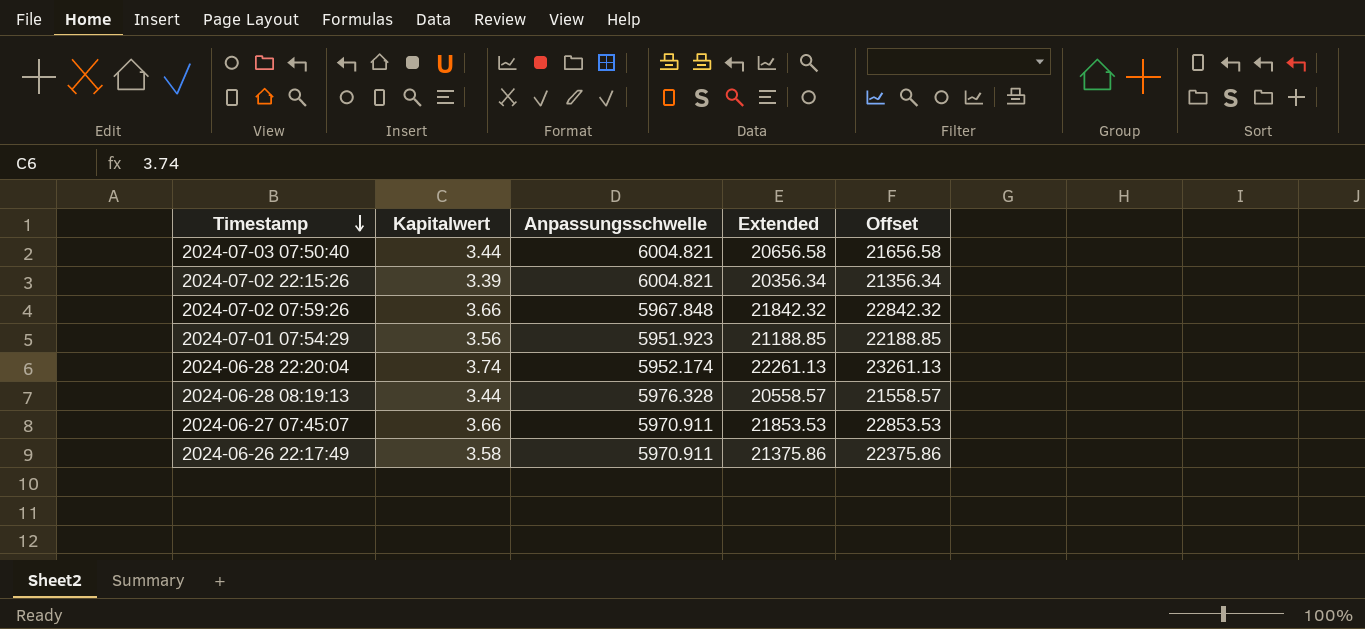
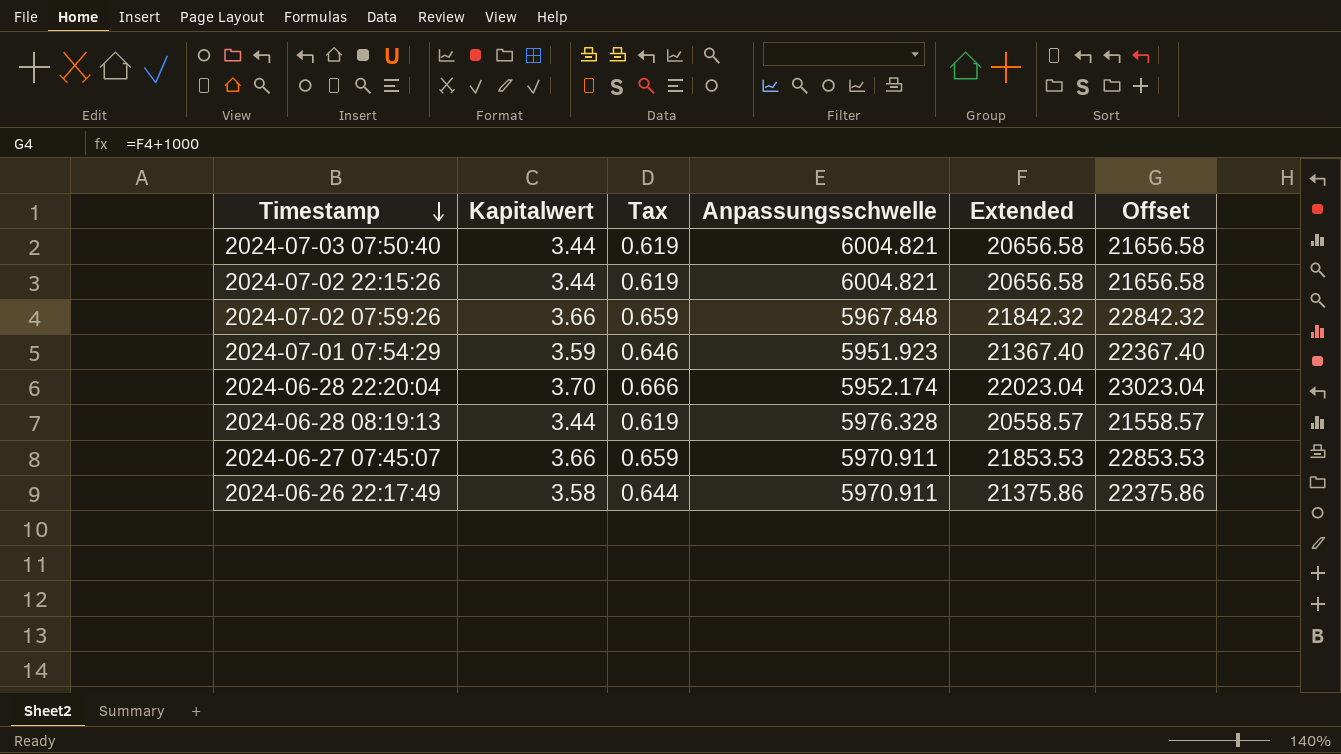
column Tax | formula: none -> [Kapitalwert] * 0.18
2024-07-02 22:15:26 | Kapitalwert: 3.39 -> 3.44
2024-07-02 22:15:26 | Extended: 20356.34 -> 20656.58
2024-07-02 22:15:26 | Offset: 21356.34 -> 21656.58
2024-07-01 07:54:29 | Kapitalwert: 3.56 -> 3.59
2024-07-01 07:54:29 | Extended: 21188.85 -> 21367.40
2024-07-01 07:54:29 | Offset: 22188.85 -> 22367.40
2024-06-28 22:20:04 | Kapitalwert: 3.74 -> 3.70
2024-06-28 22:20:04 | Extended: 22261.13 -> 22023.04
2024-06-28 22:20:04 | Offset: 23261.13 -> 23023.04

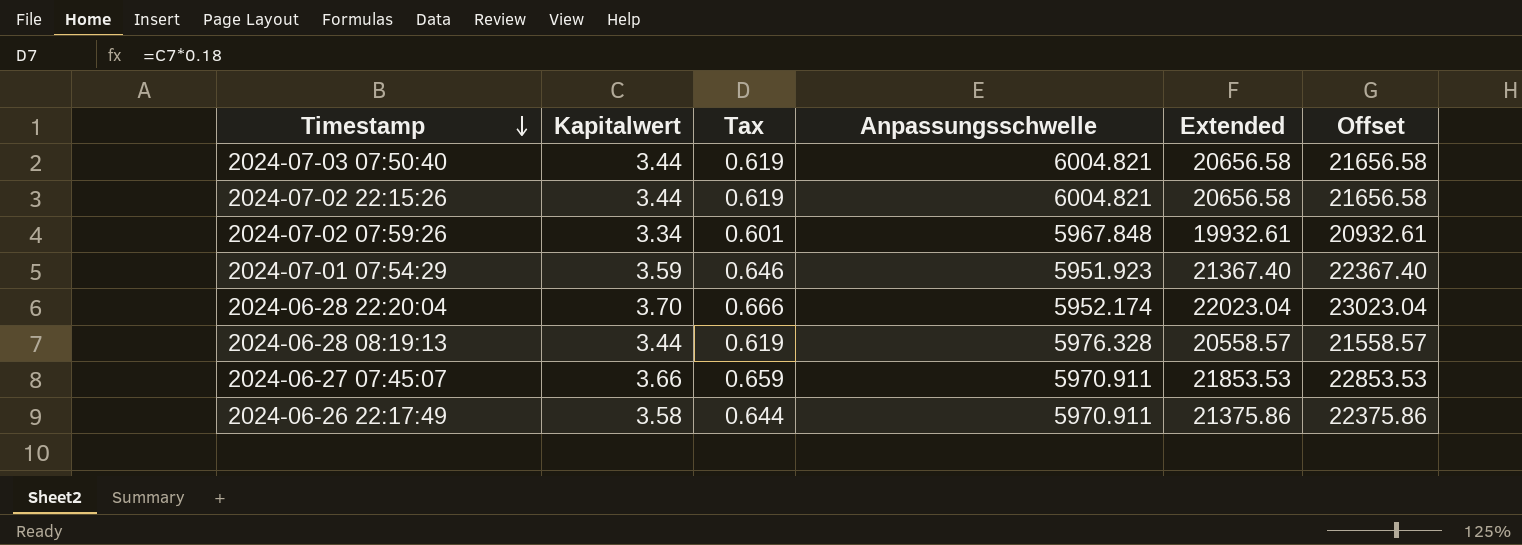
2024-07-02 07:59:26 | Kapitalwert: 3.66 -> 3.34
2024-07-02 07:59:26 | Tax: 0.659 -> 0.601
2024-07-02 07:59:26 | Extended: 21842.32 -> 19932.61
2024-07-02 07:59:26 | Offset: 22842.32 -> 20932.61

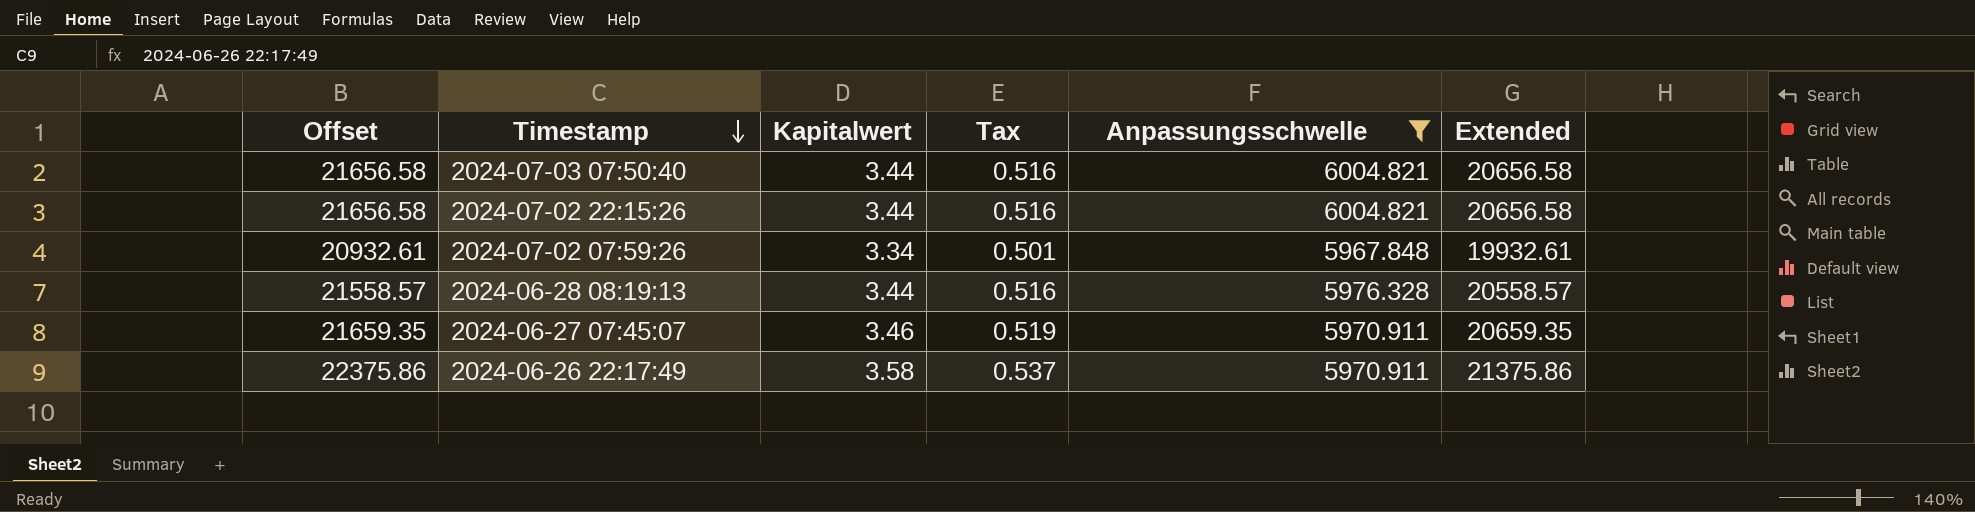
filter: none -> Anpassungsschwelle >= 5967.848
column Offset | position: 6 -> 1
column Tax | formula: [Kapitalwert] * 0.18 -> [Kapitalwert] * 0.15
2024-06-27 07:45:07 | Offset: 22853.53 -> 21659.35
2024-06-27 07:45:07 | Kapitalwert: 3.66 -> 3.46
2024-06-27 07:45:07 | Extended: 21853.53 -> 20659.35

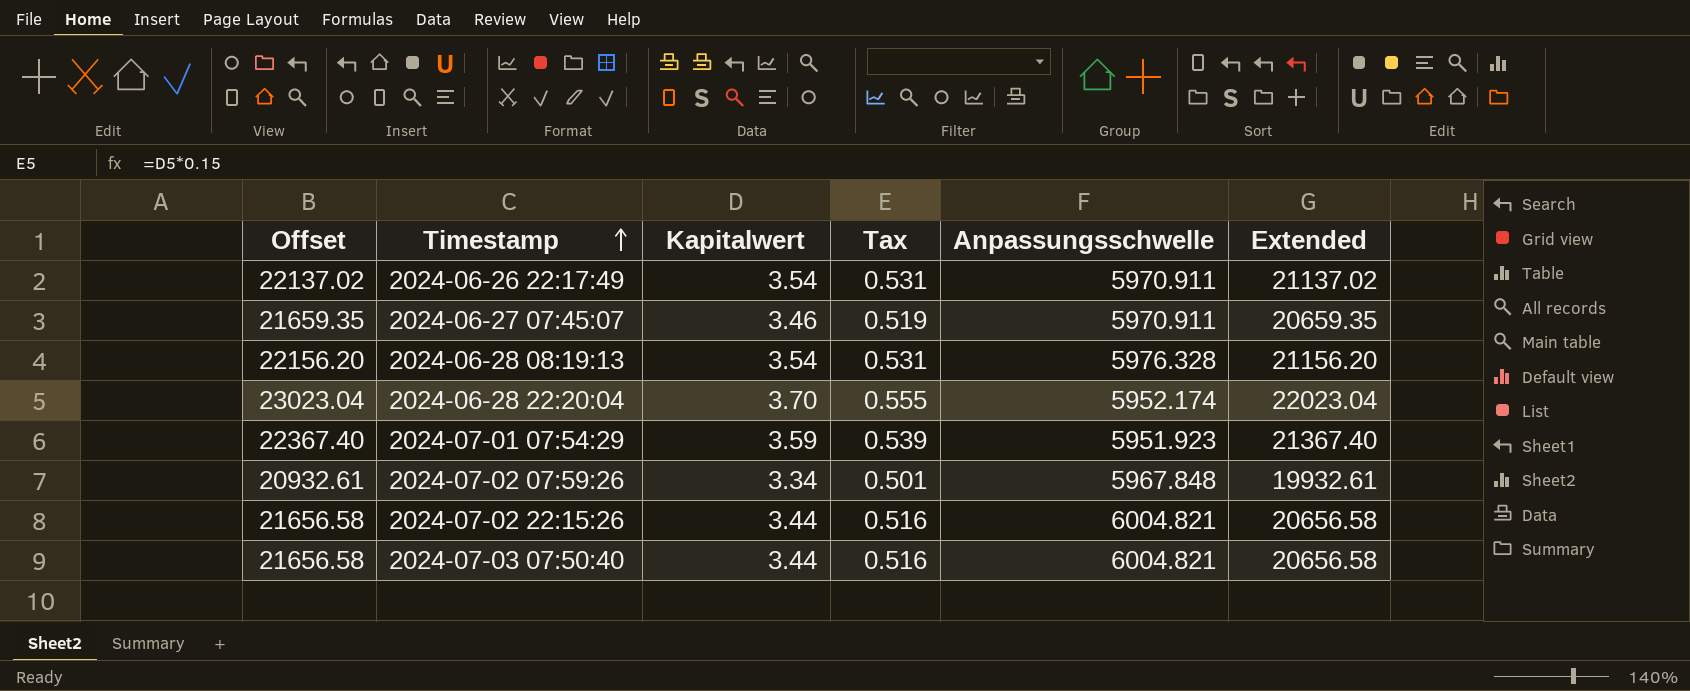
filter: Anpassungsschwelle >= 5967.848 -> none
row order: Timestamp descending -> Timestamp ascending
2024-06-26 22:17:49 | Offset: 22375.86 -> 22137.02
2024-06-26 22:17:49 | Kapitalwert: 3.58 -> 3.54
2024-06-26 22:17:49 | Tax: 0.537 -> 0.531
2024-06-26 22:17:49 | Extended: 21375.86 -> 21137.02
2024-06-28 08:19:13 | Offset: 21558.57 -> 22156.20
2024-06-28 08:19:13 | Kapitalwert: 3.44 -> 3.54
2024-06-28 08:19:13 | Tax: 0.516 -> 0.531
2024-06-28 08:19:13 | Extended: 20558.57 -> 21156.20

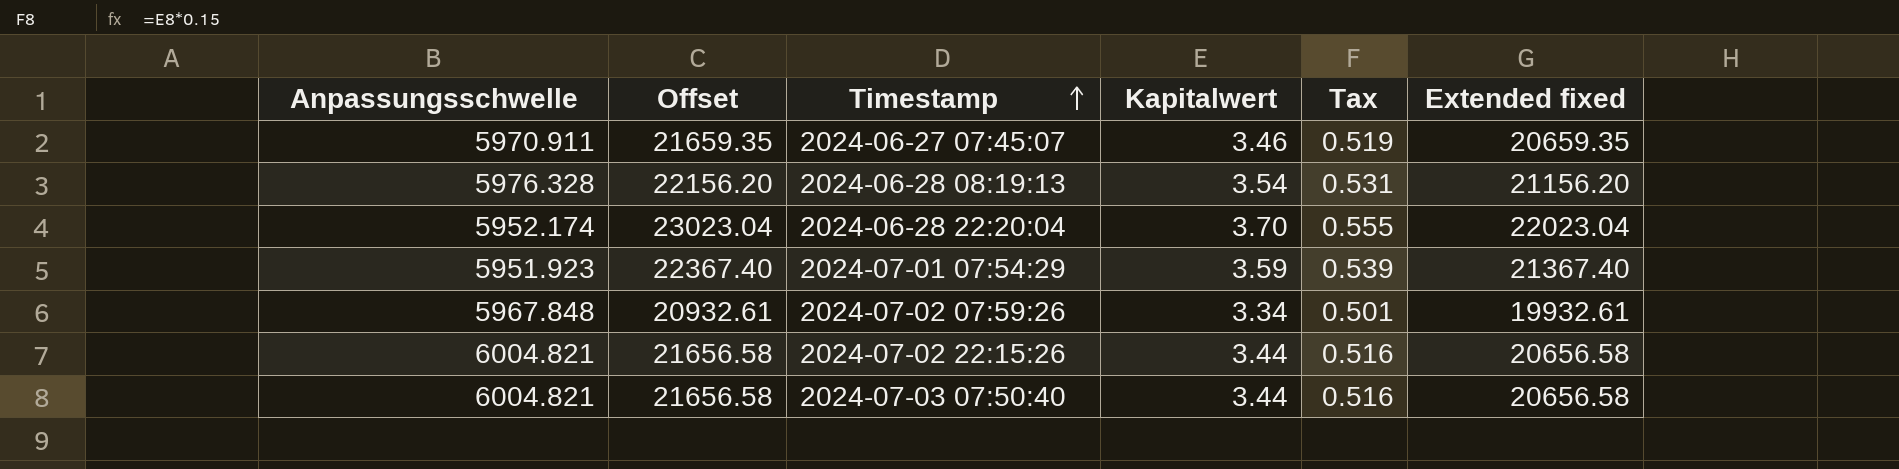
column Anpassungsschwelle | position: 5 -> 1
column name: Extended -> Extended fixed
row 2024-06-26 22:17:49: 22137.02 | 3.54 | 0.531 | 5970.911 | 21137.02 -> none

